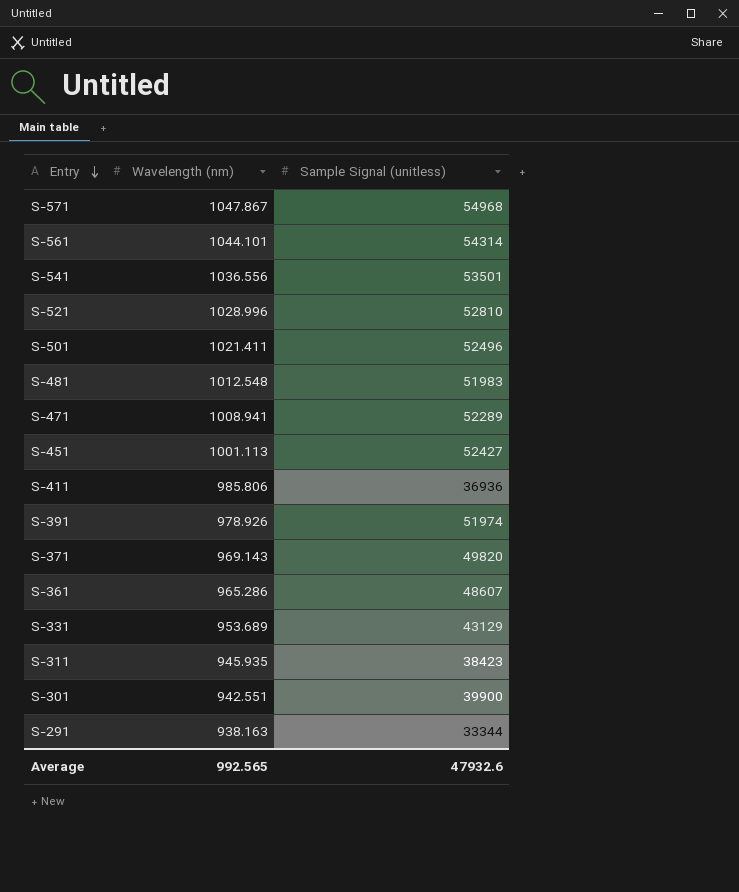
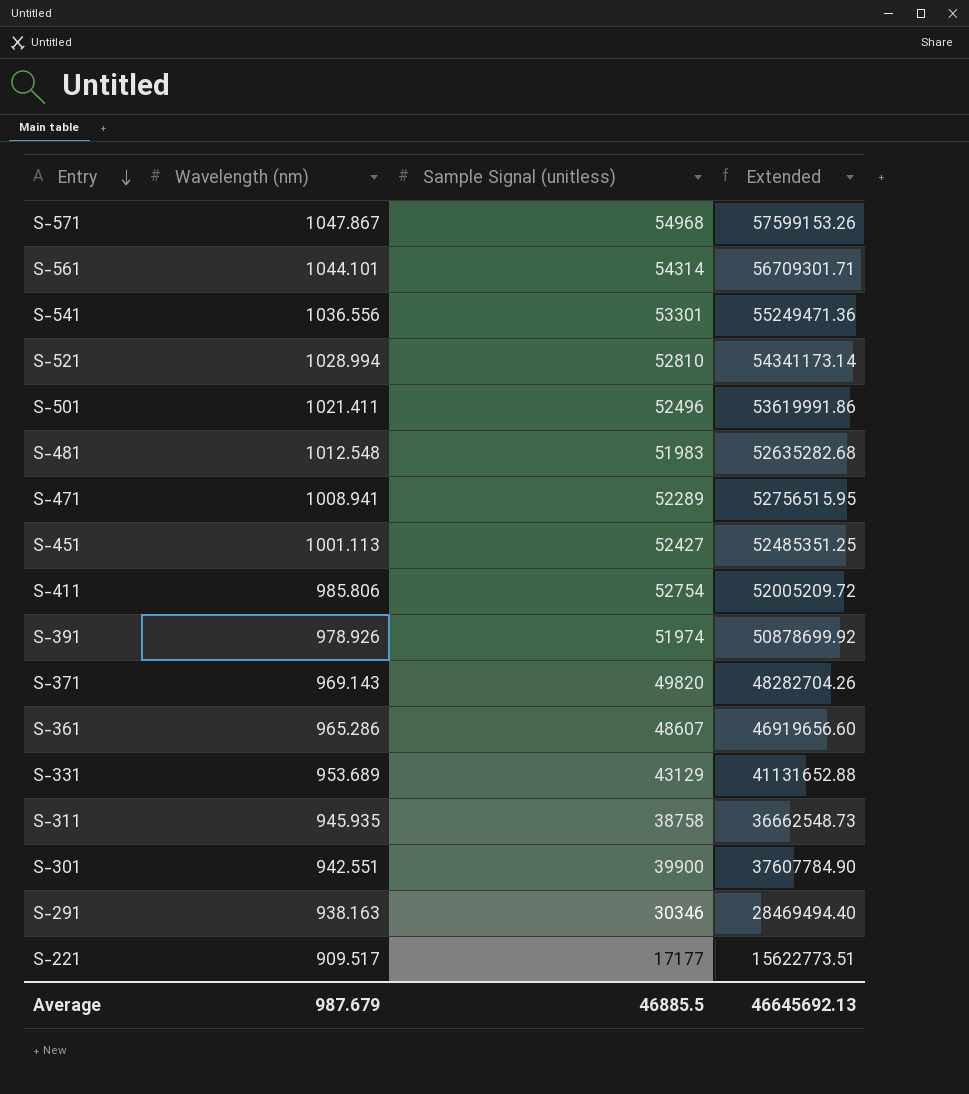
column Extended | formula: none -> [Wavelength (nm)] * [Sample Signal (unitless)]
S-541 | Sample Signal (unitless): 53501 -> 53301
S-521 | Wavelength (nm): 1028.996 -> 1028.994
S-411 | Sample Signal (unitless): 36936 -> 52754
S-311 | Sample Signal (unitless): 38423 -> 38758
S-291 | Sample Signal (unitless): 33344 -> 30346
row S-221: none -> 909.517 | 17177 | 15622773.51
Average | Wavelength (nm): 992.565 -> 987.679
Average | Sample Signal (unitless): 47932.6 -> 46885.5

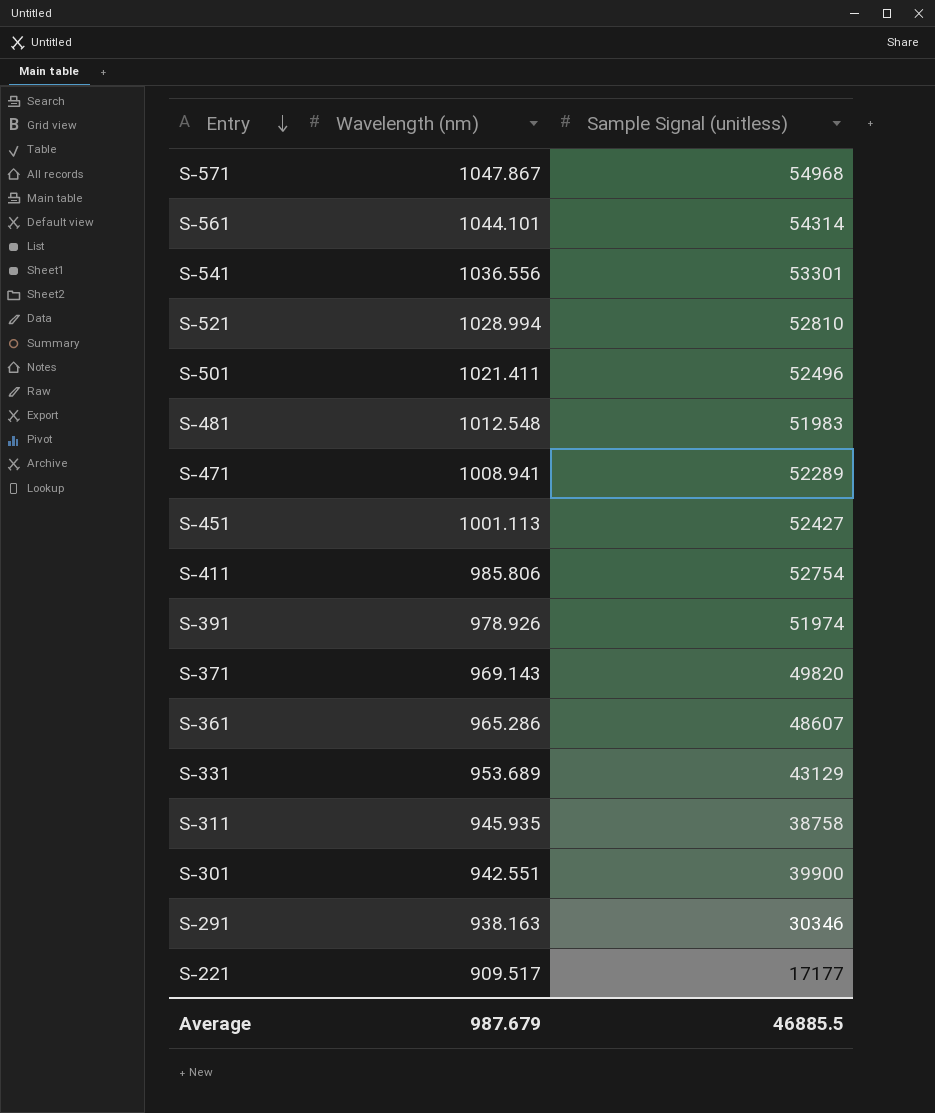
column Extended | formula: [Wavelength (nm)] * [Sample Signal (unitless)] -> none

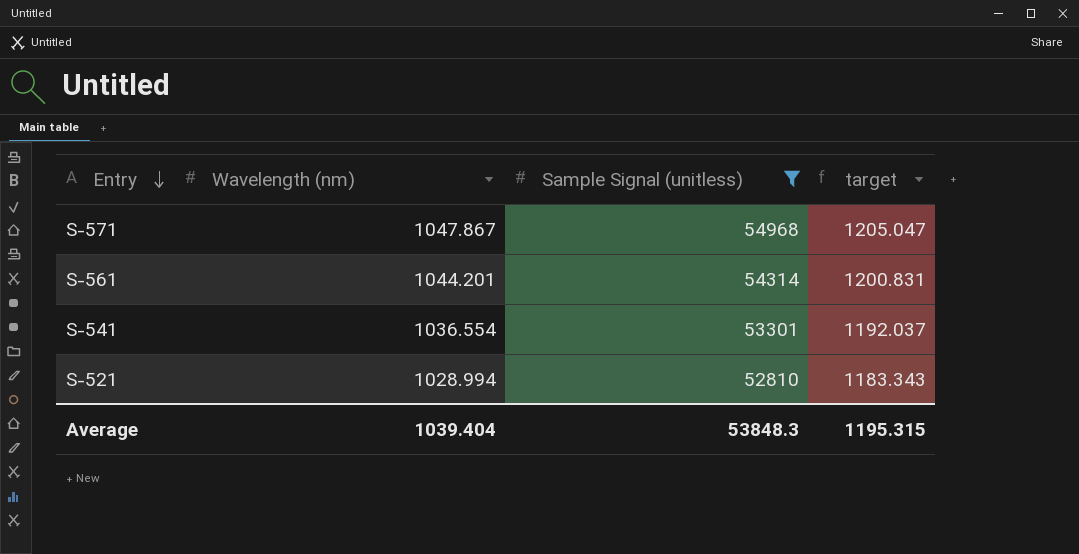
filter: none -> Sample Signal (unitless) >= 52810
column target | formula: none -> [Wavelength (nm)] * 1.15
S-561 | Wavelength (nm): 1044.101 -> 1044.201
S-541 | Wavelength (nm): 1036.556 -> 1036.554
Average | Wavelength (nm): 987.679 -> 1039.404
Average | Sample Signal (unitless): 46885.5 -> 53848.3

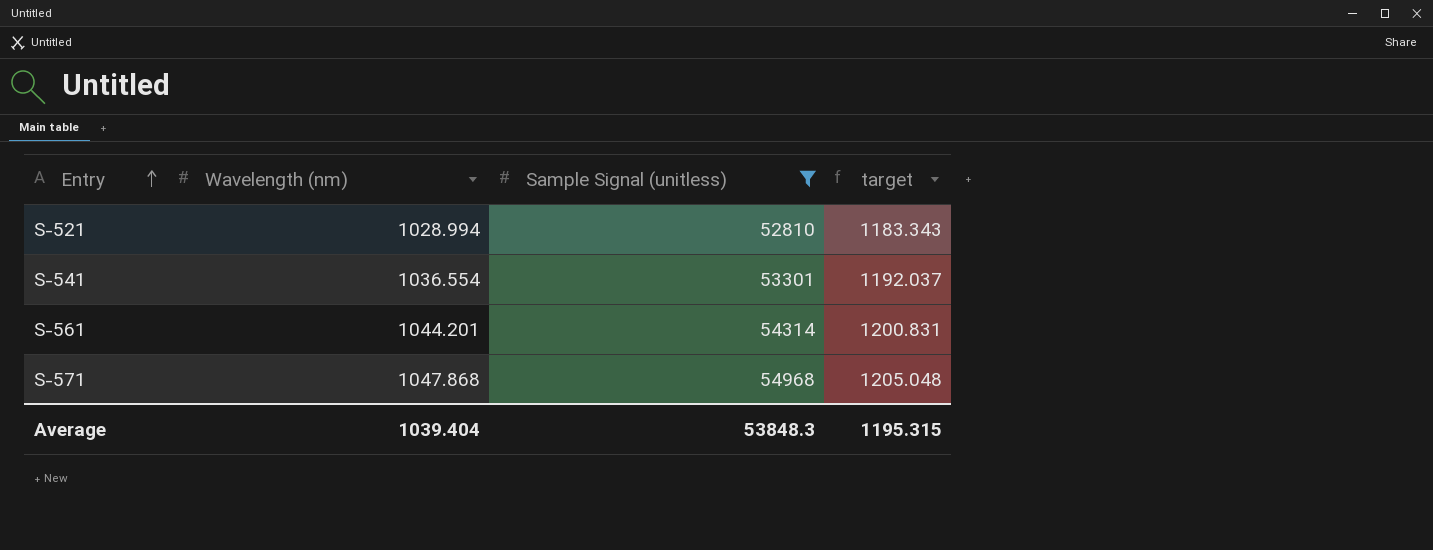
row order: Entry descending -> Entry ascending
S-571 | Wavelength (nm): 1047.867 -> 1047.868
S-571 | target: 1205.047 -> 1205.048

